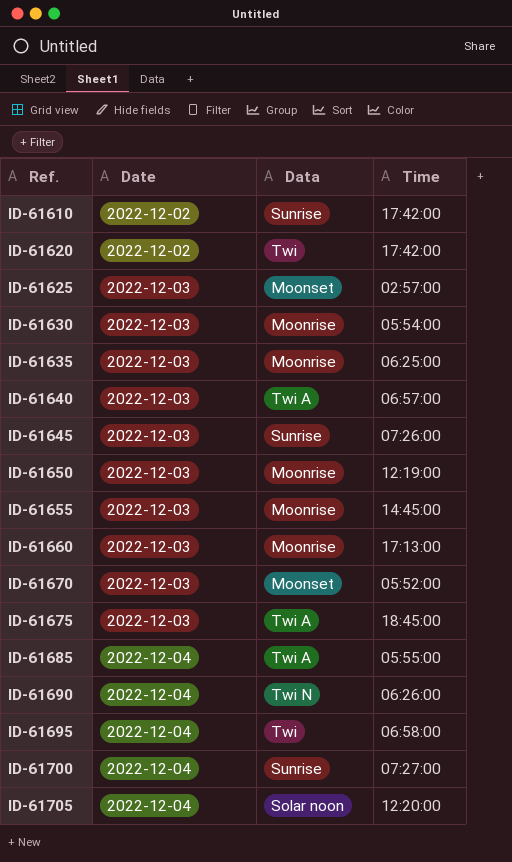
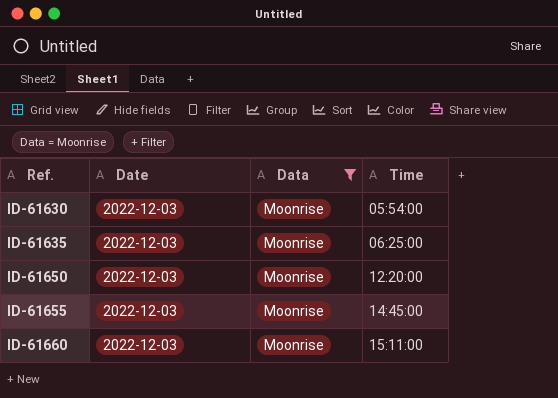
filter: none -> Data = Moonrise
ID-61650 | Time: 12:19:00 -> 12:20:00
ID-61660 | Time: 17:13:00 -> 15:11:00

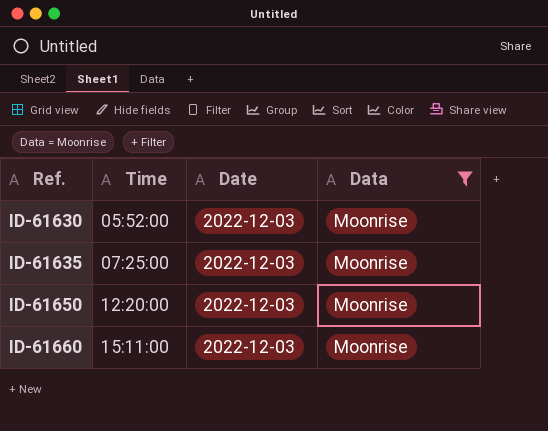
column Time | position: 4 -> 2
row ID-61655: 2022-12-03 | Moonrise | 14:45:00 -> none
ID-61630 | Time: 05:54:00 -> 05:52:00
ID-61635 | Time: 06:25:00 -> 07:25:00

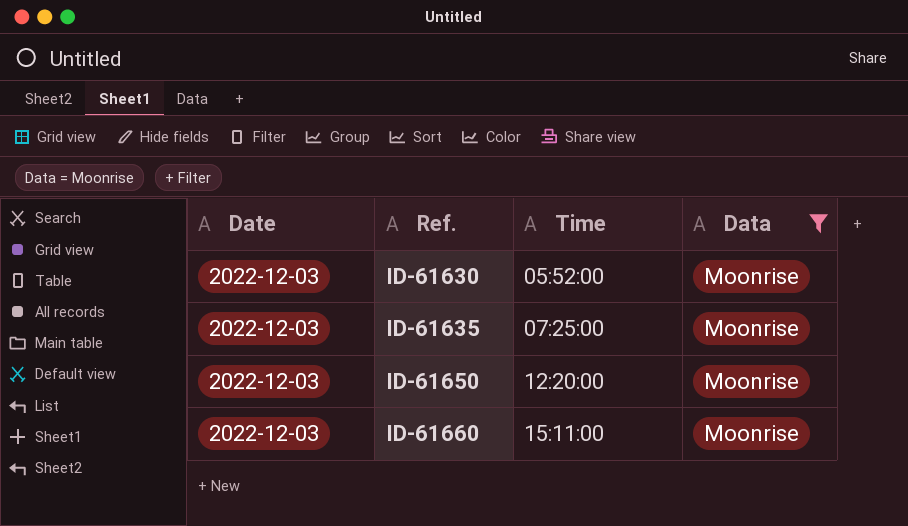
column Date | position: 3 -> 1

